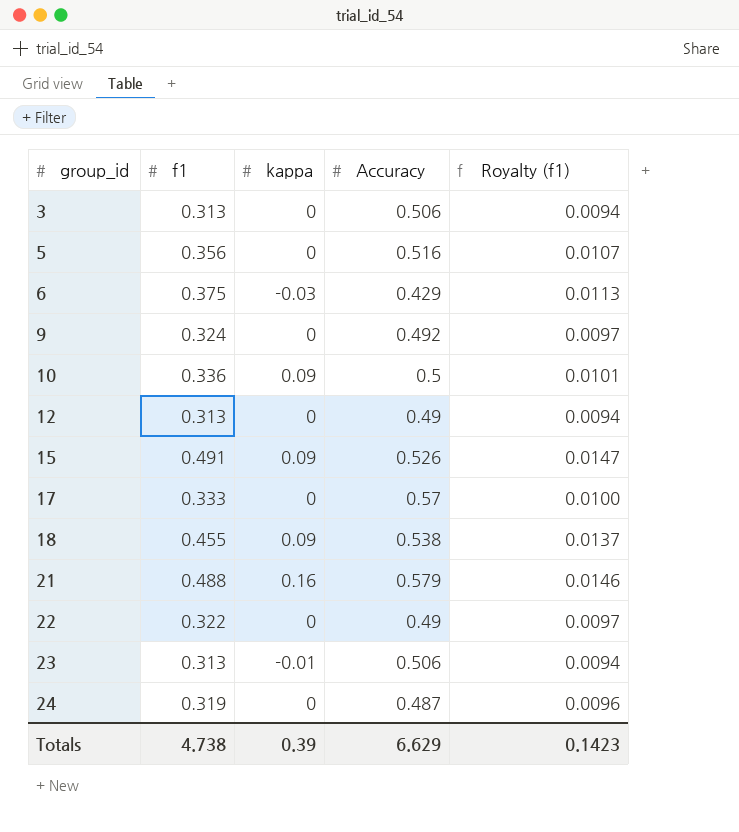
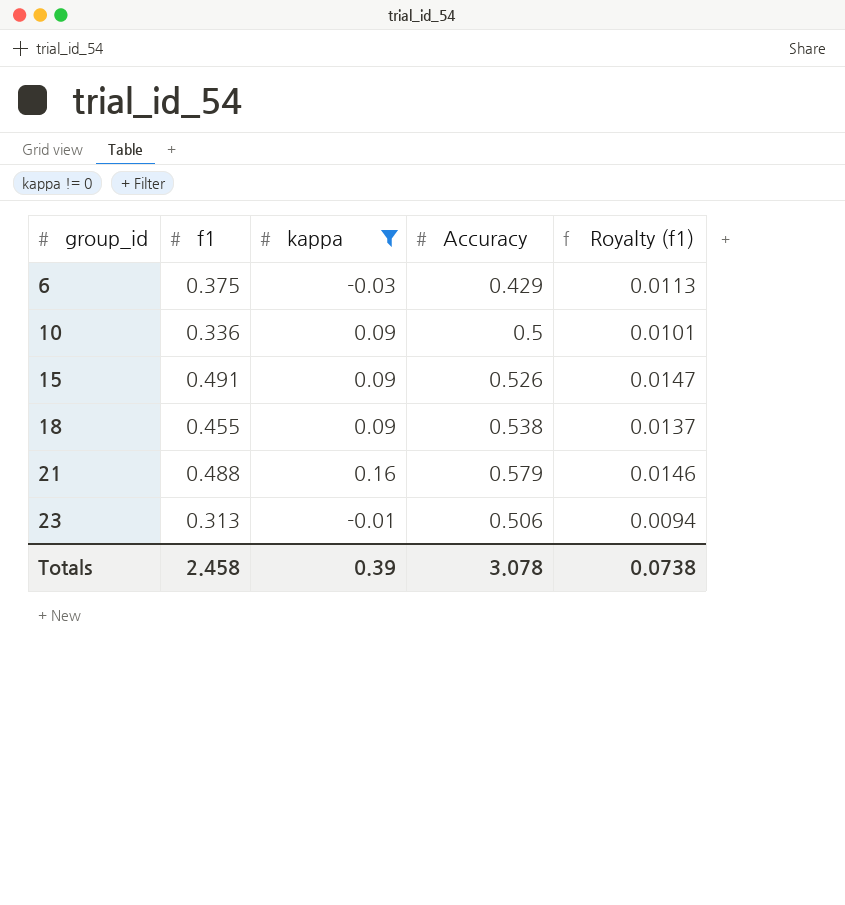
filter: none -> kappa != 0
Totals | f1: 4.738 -> 2.458
Totals | Accuracy: 6.629 -> 3.078
Totals | Royalty (f1): 0.1423 -> 0.0738

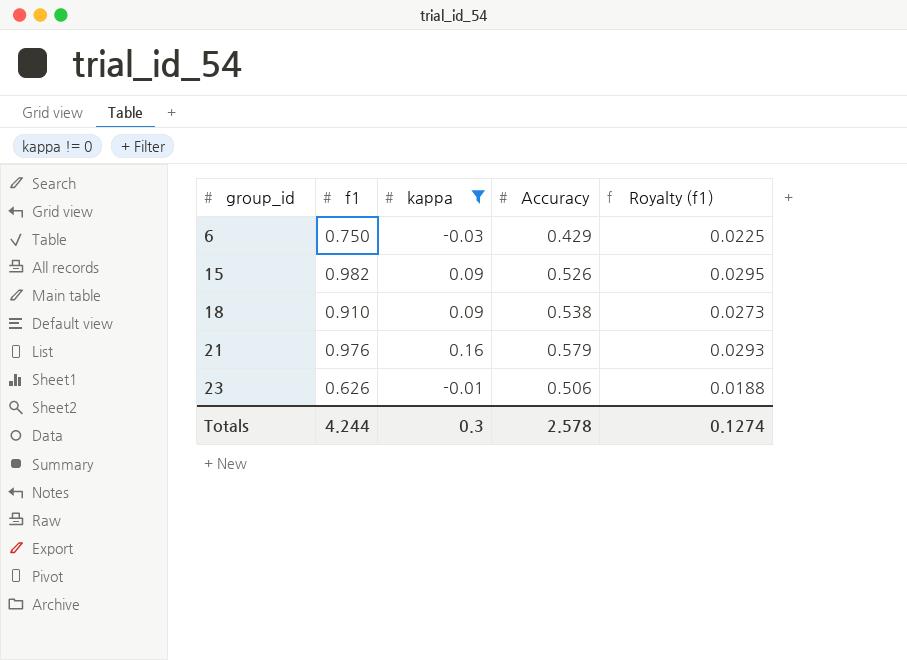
row 10: 0.336 | 0.09 | 0.5 | 0.0101 -> none
6 | f1: 0.375 -> 0.750
6 | Royalty (f1): 0.0113 -> 0.0225
15 | f1: 0.491 -> 0.982
15 | Royalty (f1): 0.0147 -> 0.0295
18 | f1: 0.455 -> 0.910
18 | Royalty (f1): 0.0137 -> 0.0273
21 | f1: 0.488 -> 0.976
21 | Royalty (f1): 0.0146 -> 0.0293
23 | f1: 0.313 -> 0.626
23 | Royalty (f1): 0.0094 -> 0.0188
Totals | f1: 2.458 -> 4.244
Totals | kappa: 0.39 -> 0.3
Totals | Accuracy: 3.078 -> 2.578
Totals | Royalty (f1): 0.0738 -> 0.1274

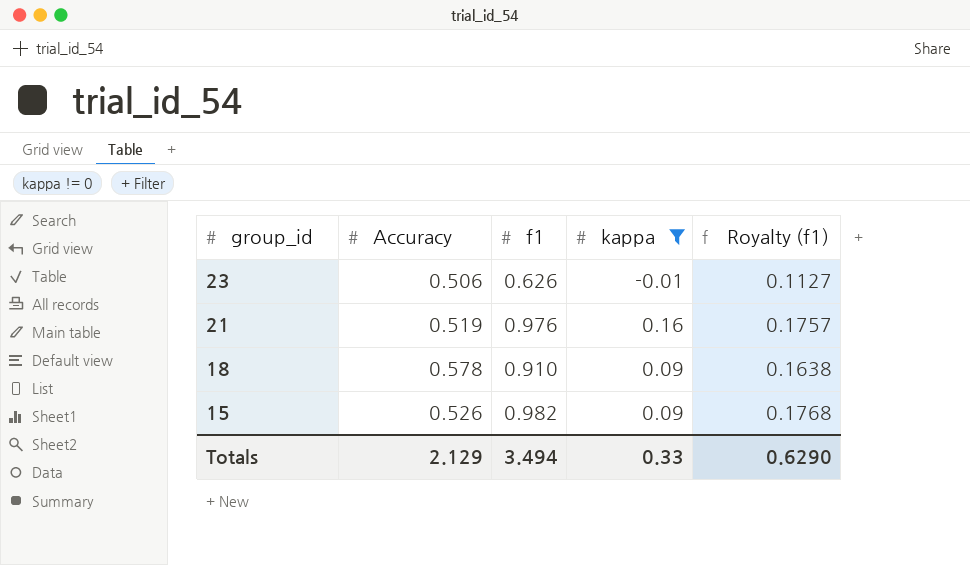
row order: group_id ascending -> group_id descending
column Accuracy | position: 4 -> 2
column Royalty (f1) | formula: [f1] * 0.03 -> [f1] * 0.18
row 6: 0.750 | -0.03 | 0.429 | 0.0225 -> none
21 | Accuracy: 0.579 -> 0.519
18 | Accuracy: 0.538 -> 0.578
Totals | Accuracy: 2.578 -> 2.129
Totals | f1: 4.244 -> 3.494
Totals | kappa: 0.3 -> 0.33
Totals | Royalty (f1): 0.1274 -> 0.6290

